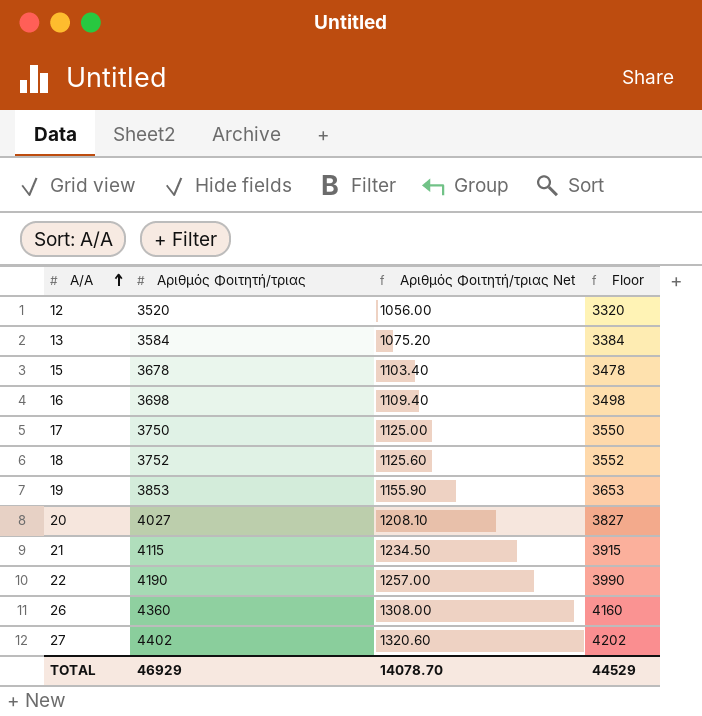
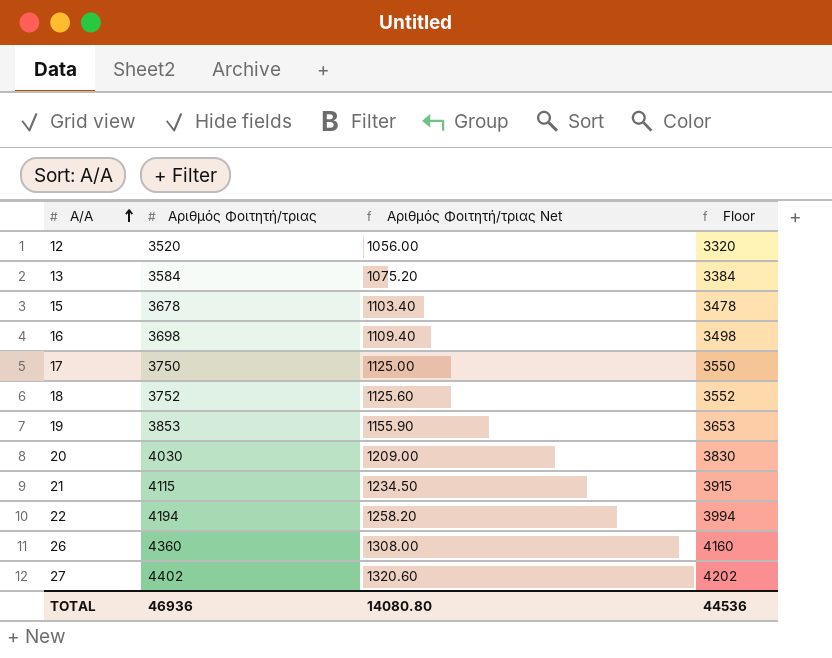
20 | Αριθμός Φοιτητή/τριας: 4027 -> 4030
20 | Αριθμός Φοιτητή/τριας Net: 1208.10 -> 1209.00
20 | Floor: 3827 -> 3830
22 | Αριθμός Φοιτητή/τριας: 4190 -> 4194
22 | Αριθμός Φοιτητή/τριας Net: 1257.00 -> 1258.20
22 | Floor: 3990 -> 3994
TOTAL | Αριθμός Φοιτητή/τριας: 46929 -> 46936
TOTAL | Αριθμός Φοιτητή/τριας Net: 14078.70 -> 14080.80
TOTAL | Floor: 44529 -> 44536

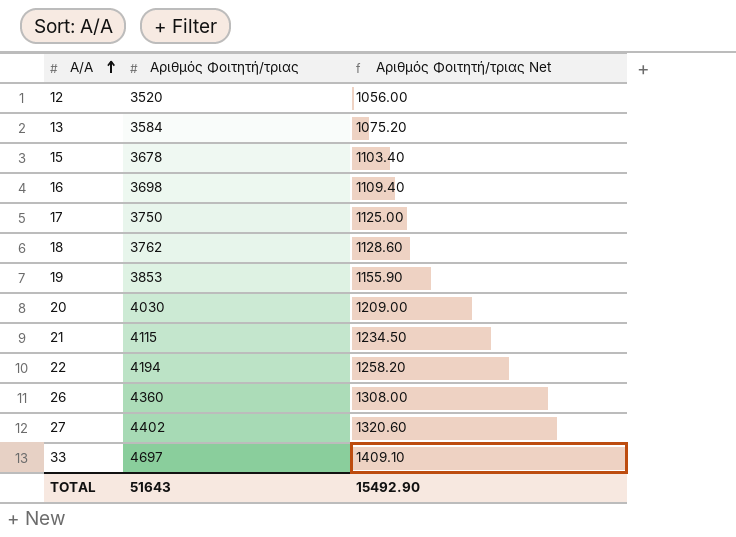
column Floor | formula: [Αριθμός Φοιτητή/τριας] - 200 -> none
18 | Αριθμός Φοιτητή/τριας: 3752 -> 3762
18 | Αριθμός Φοιτητή/τριας Net: 1125.60 -> 1128.60
row 33: none -> 4697 | 1409.10
TOTAL | Αριθμός Φοιτητή/τριας: 46936 -> 51643
TOTAL | Αριθμός Φοιτητή/τριας Net: 14080.80 -> 15492.90

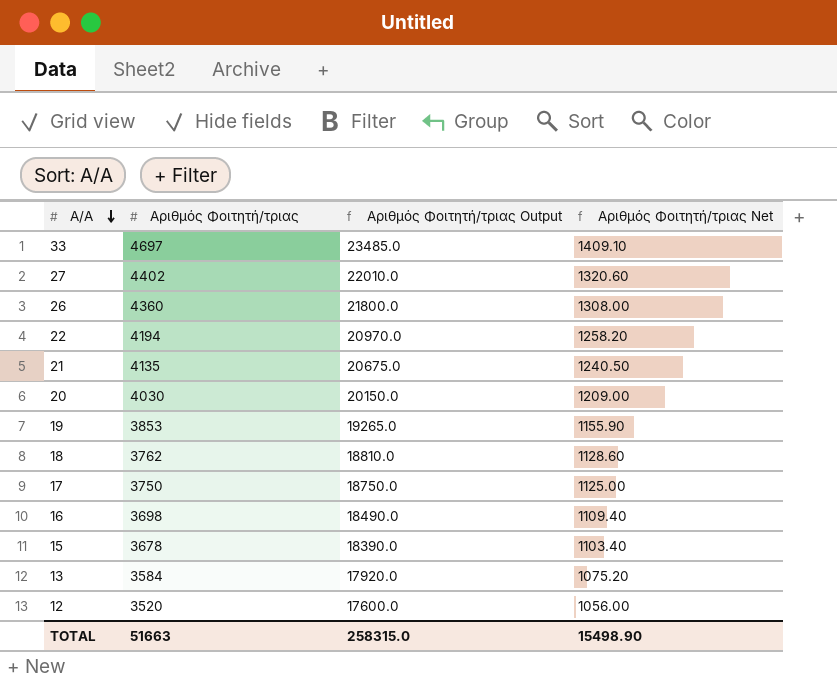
row order: Α/Α ascending -> Α/Α descending
column Αριθμός Φοιτητή/τριας Output | formula: none -> [Αριθμός Φοιτητή/τριας] * 5
21 | Αριθμός Φοιτητή/τριας: 4115 -> 4135
21 | Αριθμός Φοιτητή/τριας Net: 1234.50 -> 1240.50
TOTAL | Αριθμός Φοιτητή/τριας: 51643 -> 51663
TOTAL | Αριθμός Φοιτητή/τριας Net: 15492.90 -> 15498.90

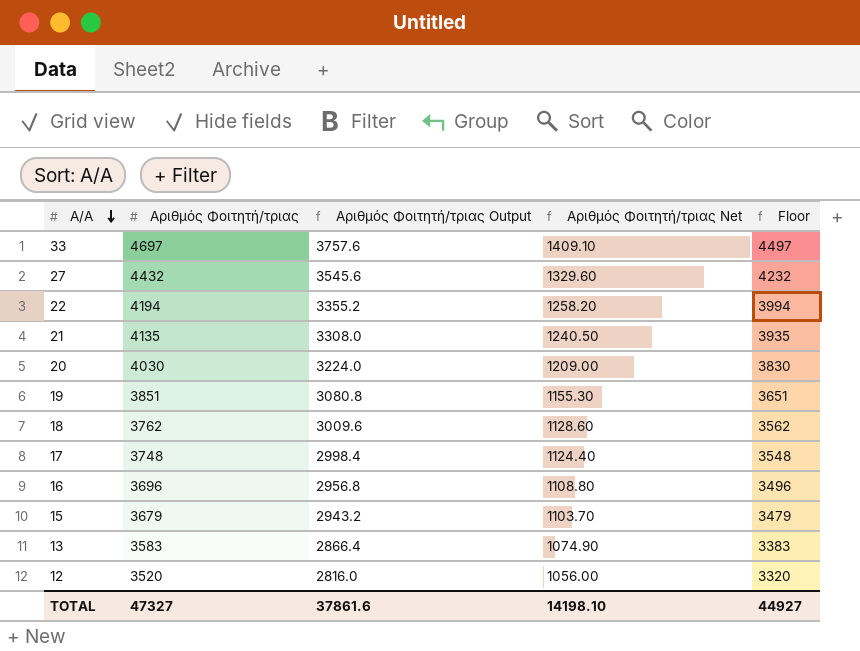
column Αριθμός Φοιτητή/τριας Output | formula: [Αριθμός Φοιτητή/τριας] * 5 -> [Αριθμός Φοιτητή/τριας] * 0.8
column Floor | formula: none -> [Αριθμός Φοιτητή/τριας] - 200
row 26: 4360 | 21800.0 | 1308.00 -> none
27 | Αριθμός Φοιτητή/τριας: 4402 -> 4432
27 | Αριθμός Φοιτητή/τριας Net: 1320.60 -> 1329.60
19 | Αριθμός Φοιτητή/τριας: 3853 -> 3851
19 | Αριθμός Φοιτητή/τριας Net: 1155.90 -> 1155.30
17 | Αριθμός Φοιτητή/τριας: 3750 -> 3748
17 | Αριθμός Φοιτητή/τριας Net: 1125.00 -> 1124.40
16 | Αριθμός Φοιτητή/τριας: 3698 -> 3696
16 | Αριθμός Φοιτητή/τριας Net: 1109.40 -> 1108.80
15 | Αριθμός Φοιτητή/τριας: 3678 -> 3679
15 | Αριθμός Φοιτητή/τριας Net: 1103.40 -> 1103.70
13 | Αριθμός Φοιτητή/τριας: 3584 -> 3583
13 | Αριθμός Φοιτητή/τριας Net: 1075.20 -> 1074.90
TOTAL | Αριθμός Φοιτητή/τριας: 51663 -> 47327
TOTAL | Αριθμός Φοιτητή/τριας Output: 258315.0 -> 37861.6
TOTAL | Αριθμός Φοιτητή/τριας Net: 15498.90 -> 14198.10

